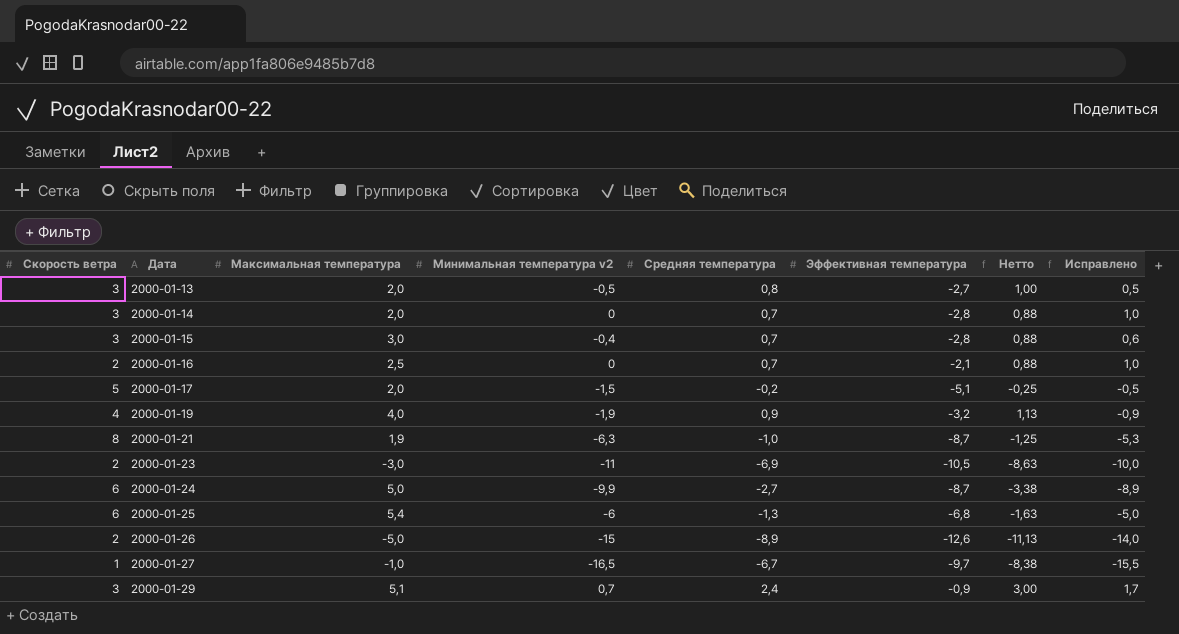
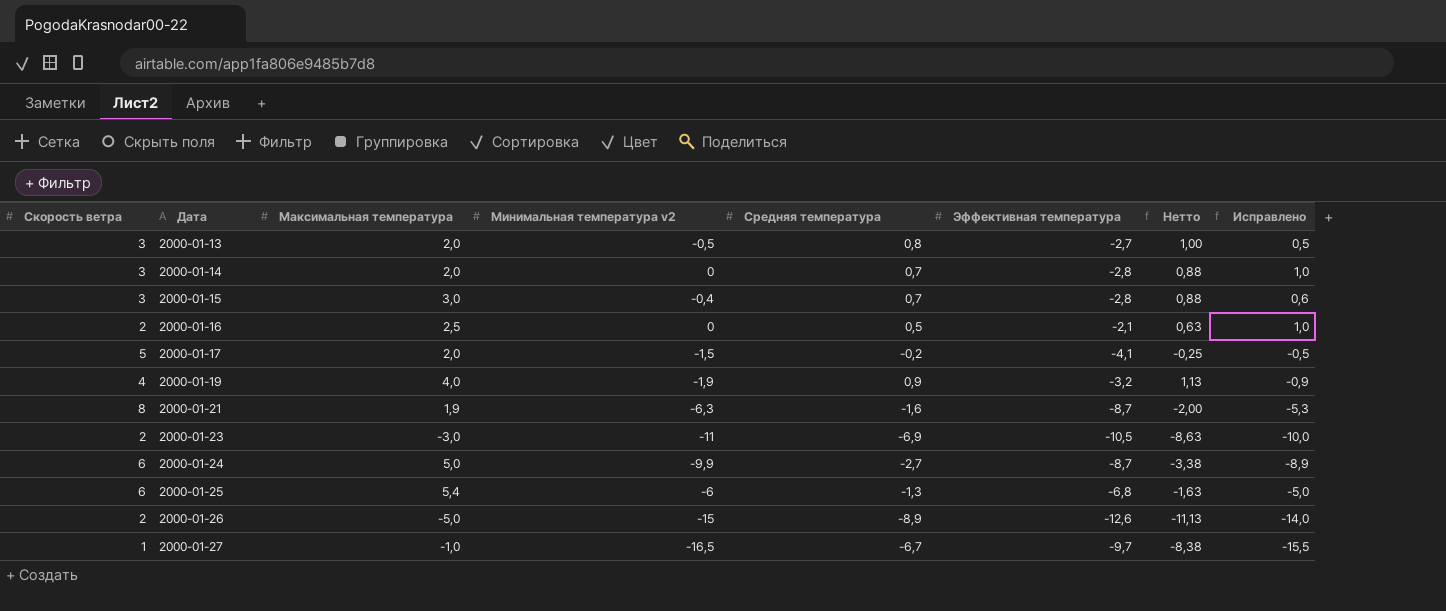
row 2000-01-29: 3 | 5,1 | 0,7 | 2,4 | -0,9 | 3,00 | 1,7 -> none
2000-01-16 | Средняя температура: 0,7 -> 0,5
2000-01-16 | Нетто: 0,88 -> 0,63
2000-01-17 | Эффективная температура: -5,1 -> -4,1
2000-01-21 | Средняя температура: -1,0 -> -1,6
2000-01-21 | Нетто: -1,25 -> -2,00

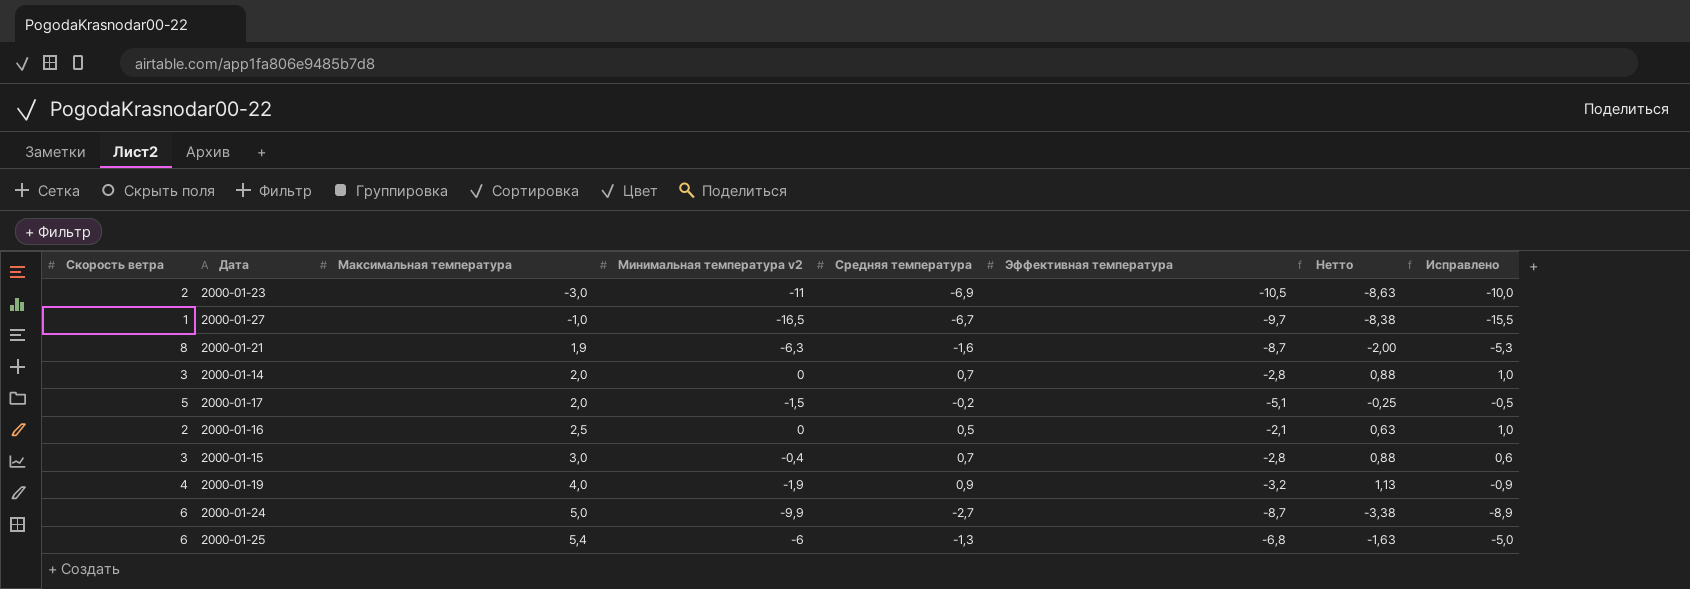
row order: Дата ascending -> Максимальная температура ascending
row 2000-01-13: 3 | 2,0 | -0,5 | 0,8 | -2,7 | 1,00 | 0,5 -> none
row 2000-01-26: 2 | -5,0 | -15 | -8,9 | -12,6 | -11,13 | -14,0 -> none
2000-01-17 | Эффективная температура: -4,1 -> -5,1

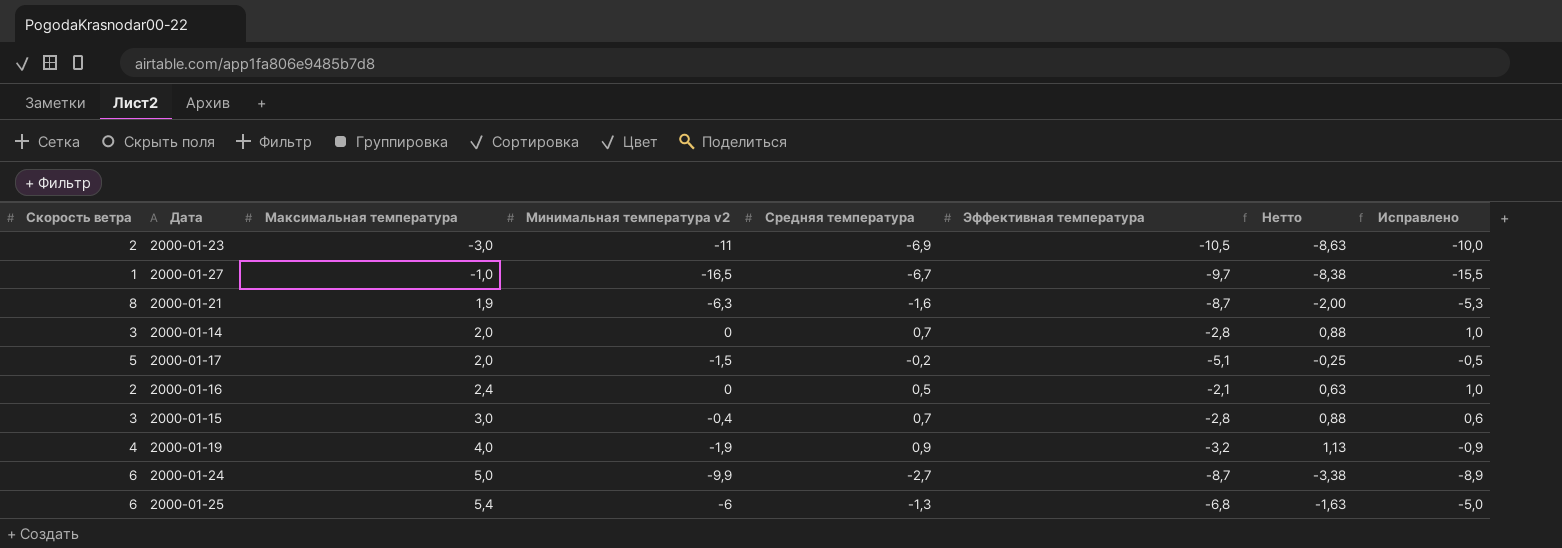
2000-01-16 | Максимальная температура: 2,5 -> 2,4

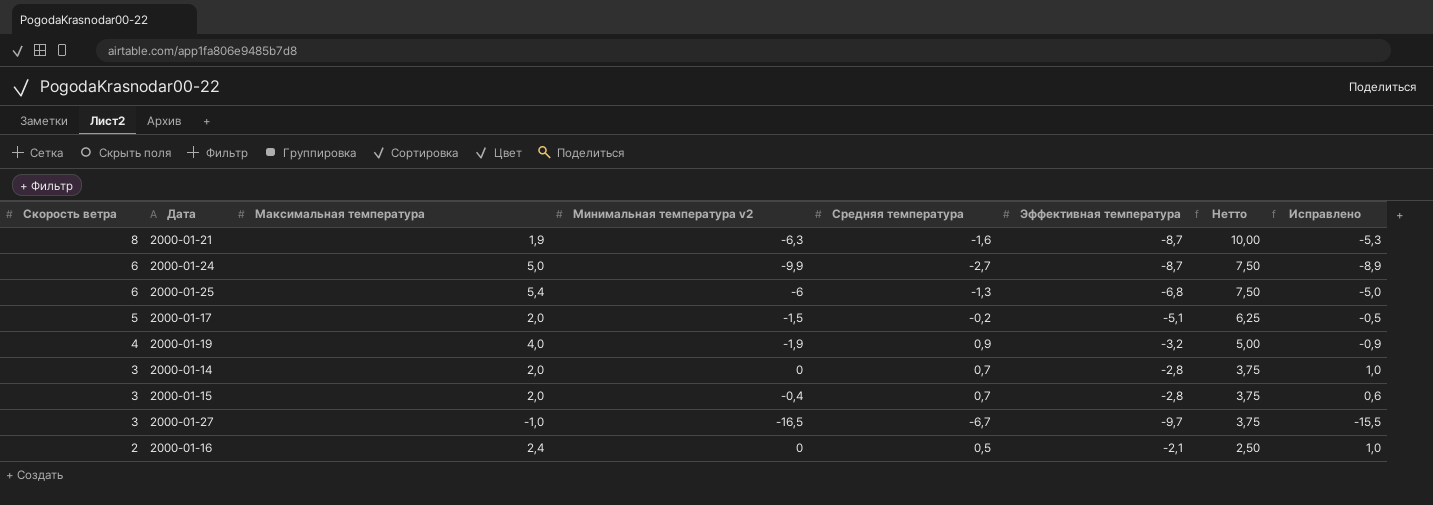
row order: Максимальная температура ascending -> Скорость ветра descending
column Нетто | formula: [Средняя температура] * 1,25 -> [Скорость ветра] * 1,25
row 2000-01-23: 2 | -3,0 | -11 | -6,9 | -10,5 | -8,63 | -10,0 -> none
2000-01-15 | Максимальная температура: 3,0 -> 2,0
2000-01-27 | Скорость ветра: 1 -> 3

